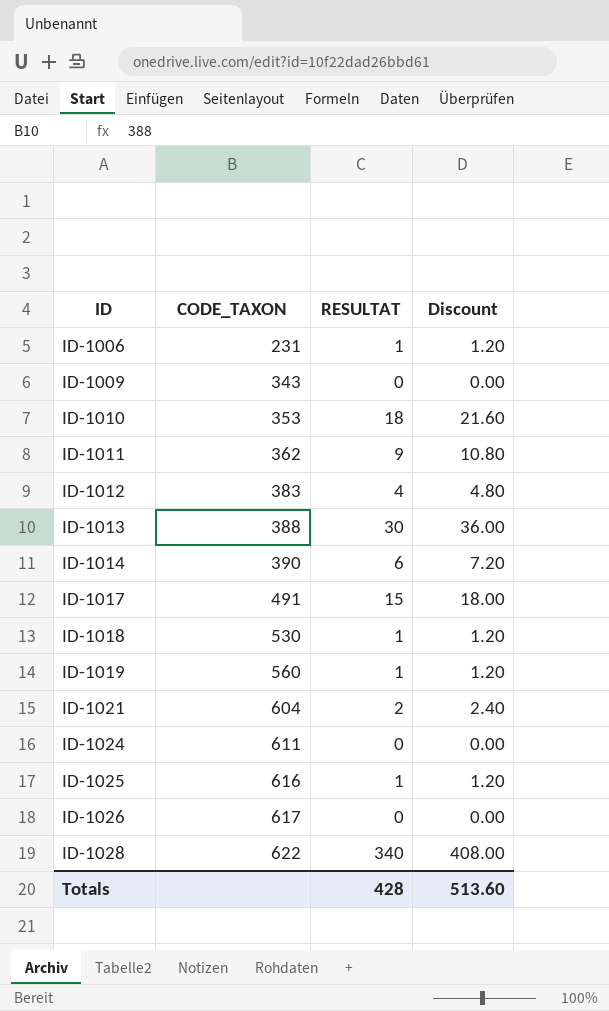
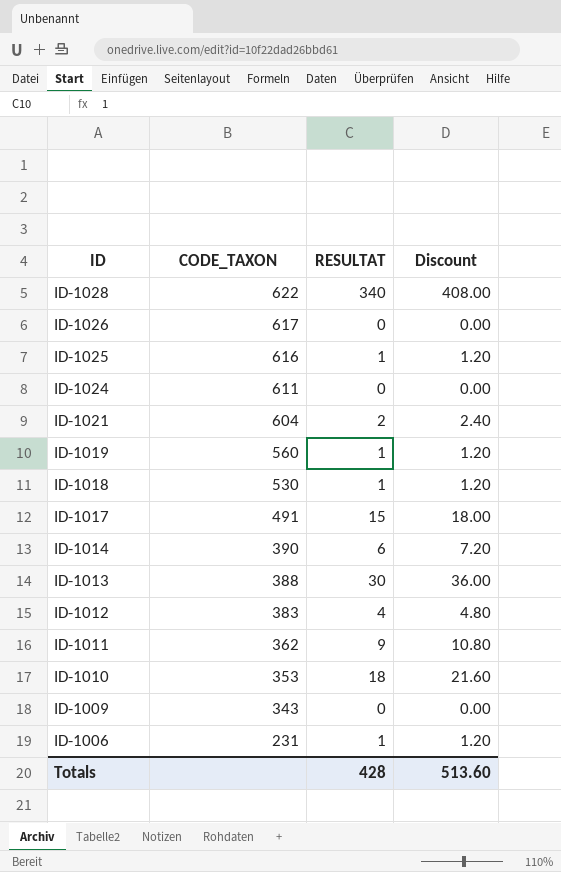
row order: ID ascending -> ID descending

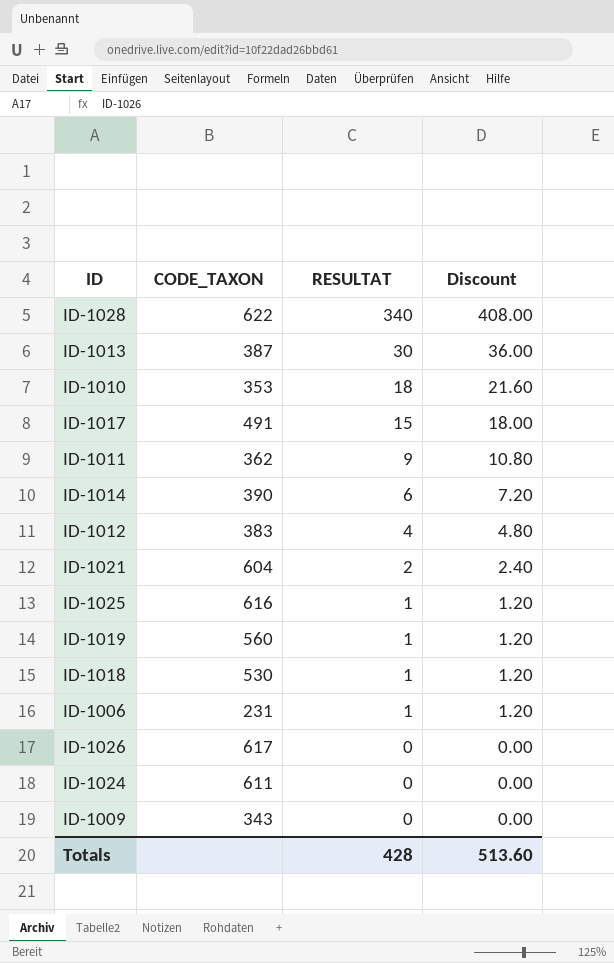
row order: ID descending -> RESULTAT descending
ID-1013 | CODE_TAXON: 388 -> 387

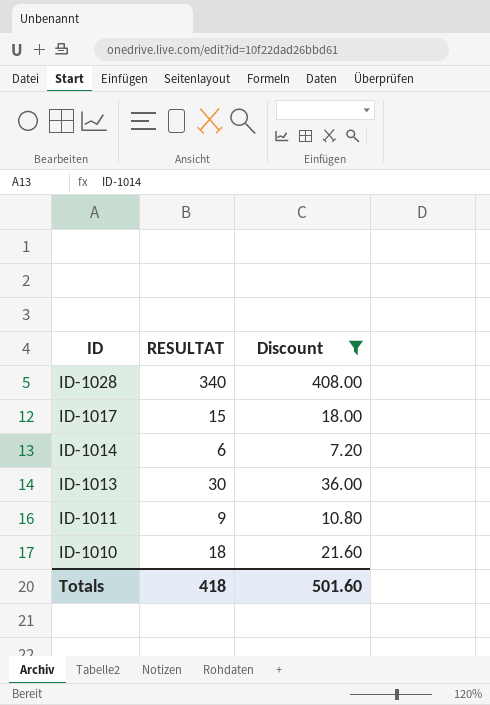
filter: none -> Discount >= 7.20
row order: RESULTAT descending -> ID descending
column CODE_TAXON | position: 2 -> none
Totals | RESULTAT: 428 -> 418
Totals | Discount: 513.60 -> 501.60

